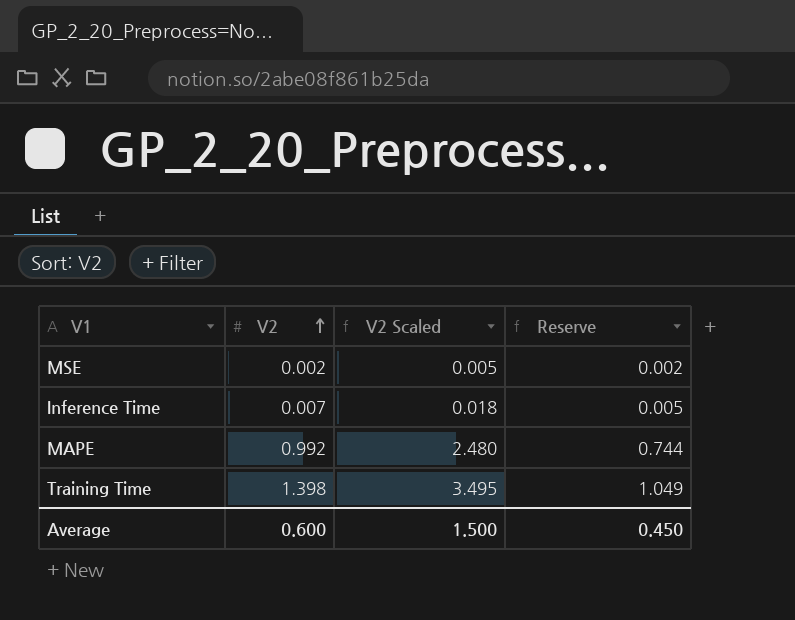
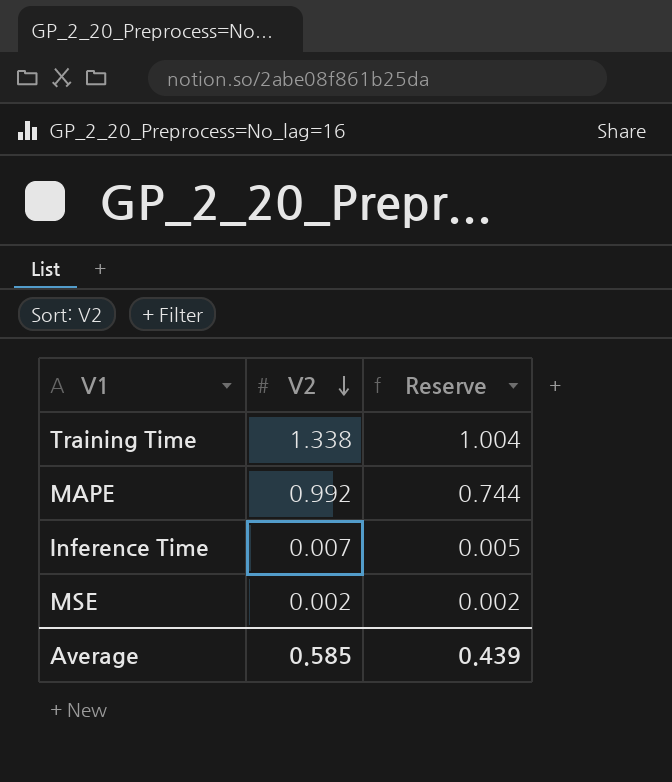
row order: V2 ascending -> V2 descending
column V2 Scaled | formula: [V2] * 2.5 -> none
Training Time | V2: 1.398 -> 1.338
Training Time | Reserve: 1.049 -> 1.004
Average | V2: 0.600 -> 0.585
Average | Reserve: 0.450 -> 0.439

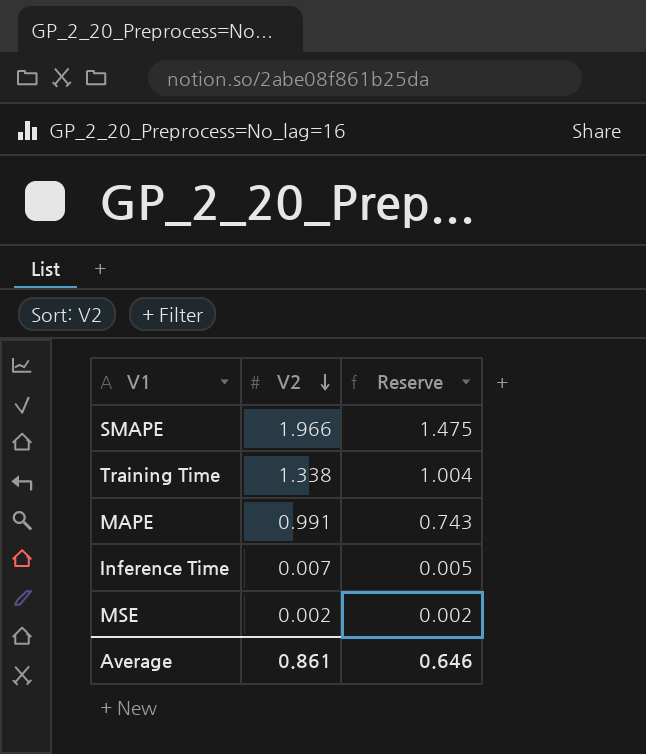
row SMAPE: none -> 1.966 | 1.475
MAPE | V2: 0.992 -> 0.991
MAPE | Reserve: 0.744 -> 0.743
Average | V2: 0.585 -> 0.861
Average | Reserve: 0.439 -> 0.646

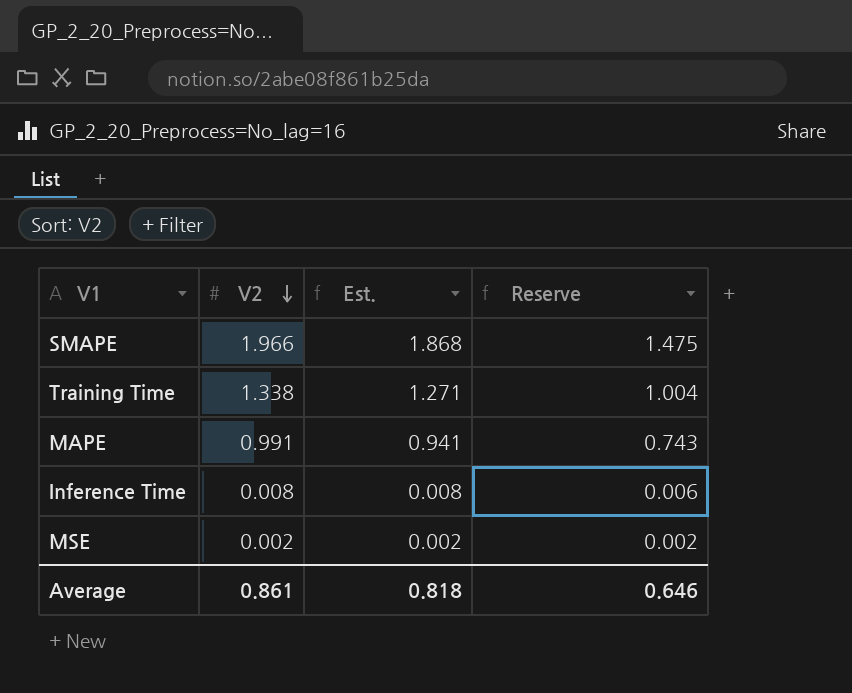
column Est. | formula: none -> [V2] * 0.95
Inference Time | V2: 0.007 -> 0.008
Inference Time | Reserve: 0.005 -> 0.006

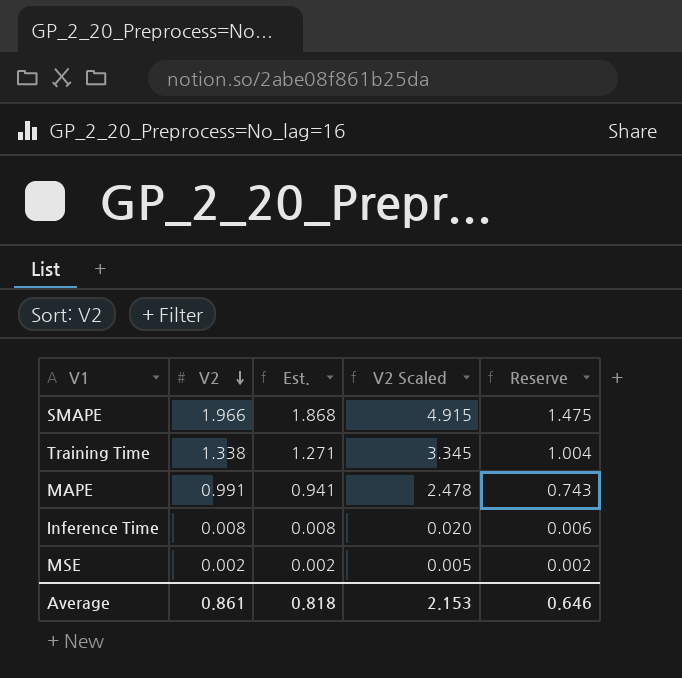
column V2 Scaled | formula: none -> [V2] * 2.5

